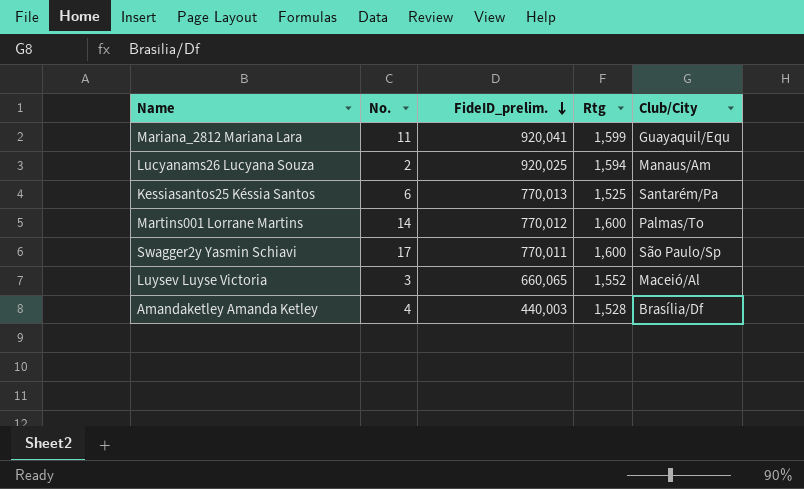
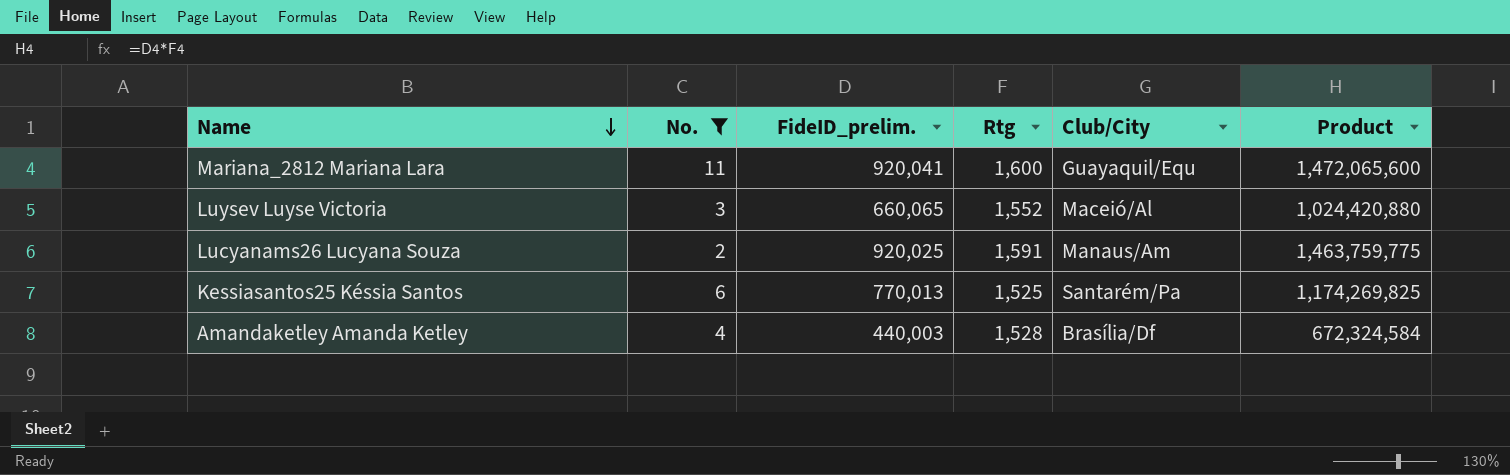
filter: none -> No. <= 11
row order: FideID_prelim. descending -> Name descending
column Product | formula: none -> [FideID_prelim.] * [Rtg]
Mariana_2812 Mariana Lara | Rtg: 1,599 -> 1,600
Lucyanams26 Lucyana Souza | Rtg: 1,594 -> 1,591

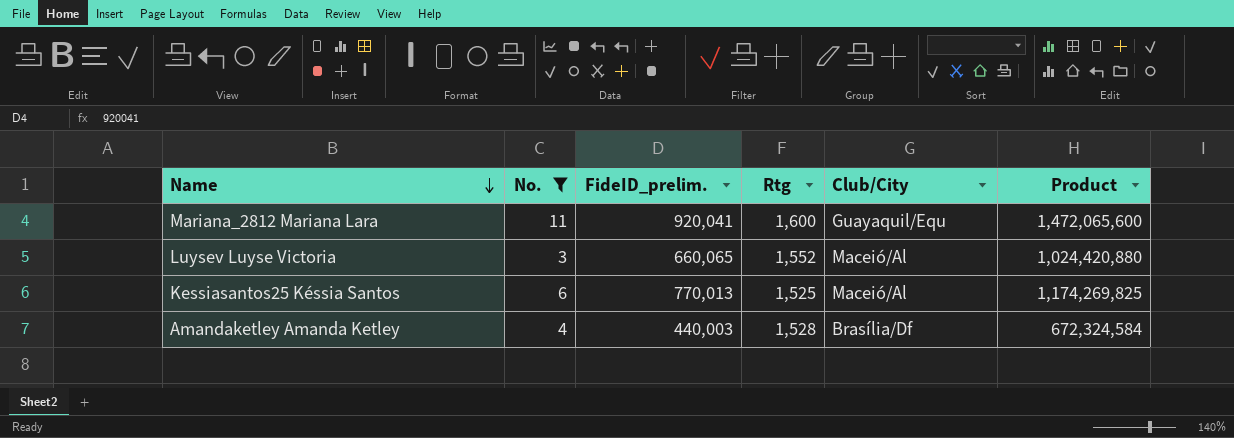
row Lucyanams26 Lucyana Souza: 2 | 920,025 | 1,591 | Manaus/Am | 1,463,759,775 -> none
Kessiasantos25 Késsia Santos | Club/City: Santarém/Pa -> Maceió/Al

